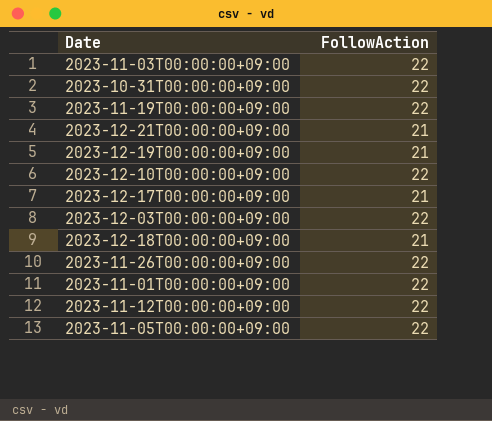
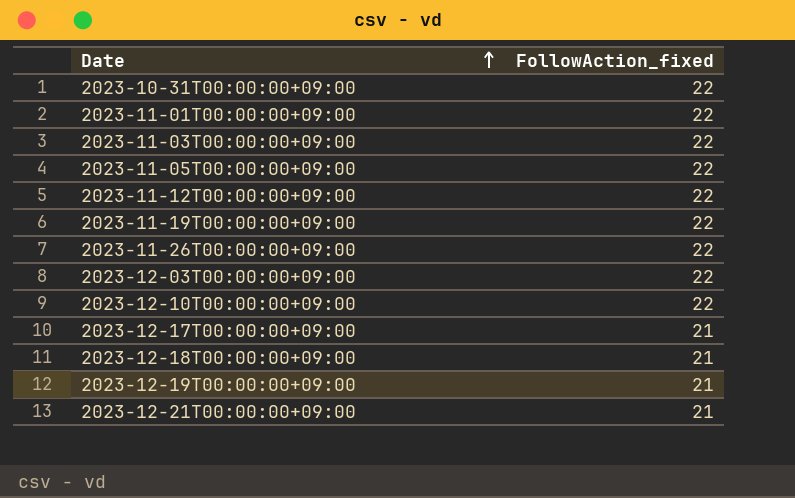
row order: none -> Date ascending
column name: FollowAction -> FollowAction_fixed

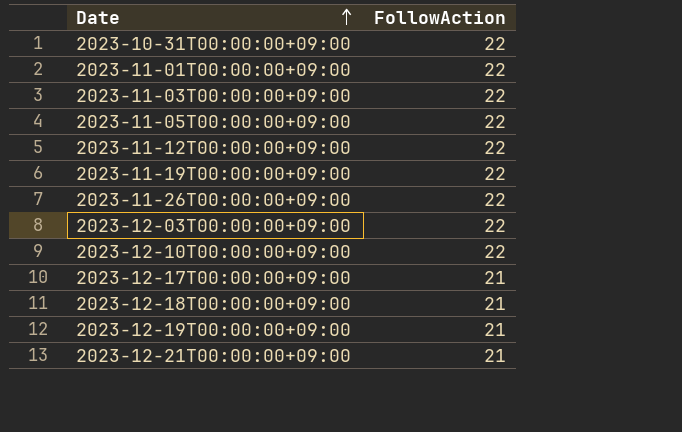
column name: FollowAction_fixed -> FollowAction

